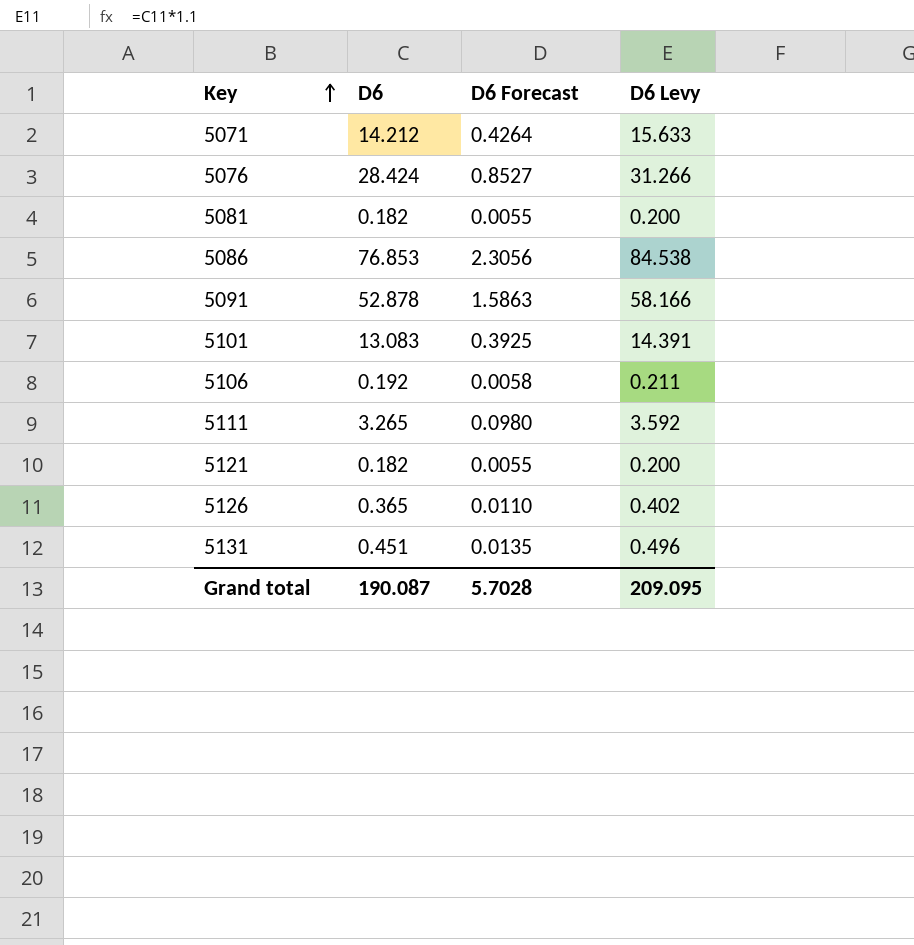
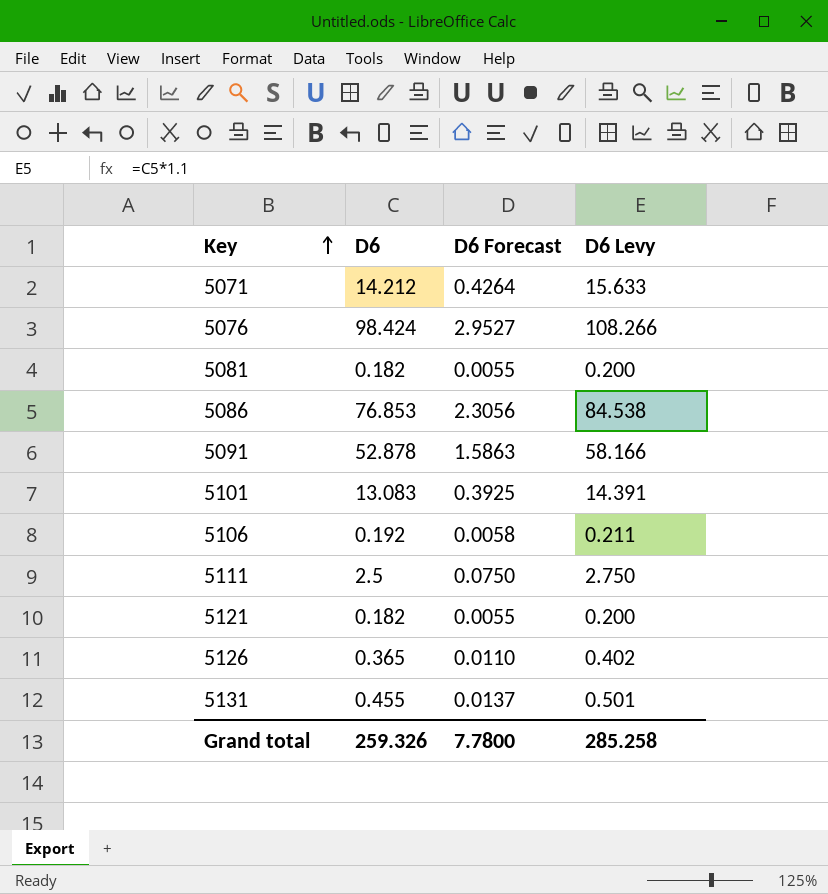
5076 | D6: 28.424 -> 98.424
5076 | D6 Forecast: 0.8527 -> 2.9527
5076 | D6 Levy: 31.266 -> 108.266
5111 | D6: 3.265 -> 2.5
5111 | D6 Forecast: 0.0980 -> 0.0750
5111 | D6 Levy: 3.592 -> 2.750
5131 | D6: 0.451 -> 0.455
5131 | D6 Forecast: 0.0135 -> 0.0137
5131 | D6 Levy: 0.496 -> 0.501
Grand total | D6: 190.087 -> 259.326
Grand total | D6 Forecast: 5.7028 -> 7.7800
Grand total | D6 Levy: 209.095 -> 285.258

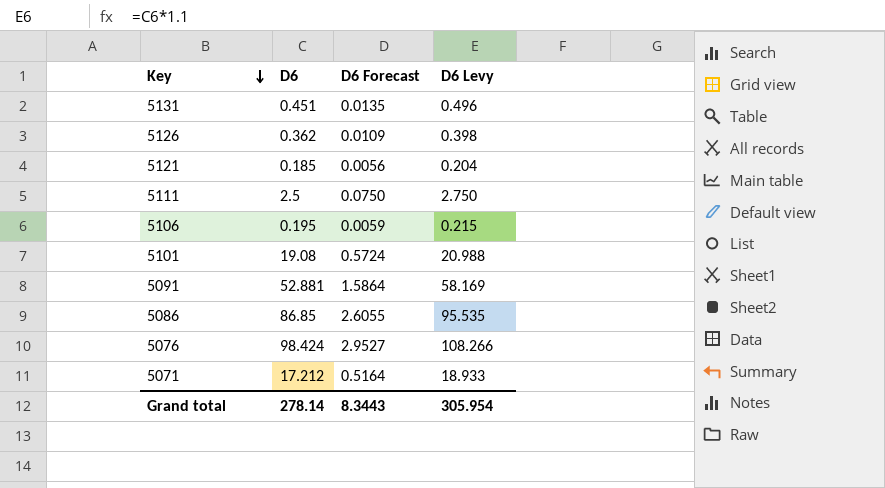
row order: Key ascending -> Key descending
row 5081: 0.182 | 0.0055 | 0.200 -> none
5131 | D6: 0.455 -> 0.451
5131 | D6 Forecast: 0.0137 -> 0.0135
5131 | D6 Levy: 0.501 -> 0.496
5126 | D6: 0.365 -> 0.362
5126 | D6 Forecast: 0.0110 -> 0.0109
5126 | D6 Levy: 0.402 -> 0.398
5121 | D6: 0.182 -> 0.185
5121 | D6 Forecast: 0.0055 -> 0.0056
5121 | D6 Levy: 0.200 -> 0.204
5106 | D6: 0.192 -> 0.195
5106 | D6 Forecast: 0.0058 -> 0.0059
5106 | D6 Levy: 0.211 -> 0.215
5101 | D6: 13.083 -> 19.08
5101 | D6 Forecast: 0.3925 -> 0.5724
5101 | D6 Levy: 14.391 -> 20.988
5091 | D6: 52.878 -> 52.881
5091 | D6 Forecast: 1.5863 -> 1.5864
5091 | D6 Levy: 58.166 -> 58.169
5086 | D6: 76.853 -> 86.85
5086 | D6 Forecast: 2.3056 -> 2.6055
5086 | D6 Levy: 84.538 -> 95.535
5071 | D6: 14.212 -> 17.212
5071 | D6 Forecast: 0.4264 -> 0.5164
5071 | D6 Levy: 15.633 -> 18.933
Grand total | D6: 259.326 -> 278.14
Grand total | D6 Forecast: 7.7800 -> 8.3443
Grand total | D6 Levy: 285.258 -> 305.954

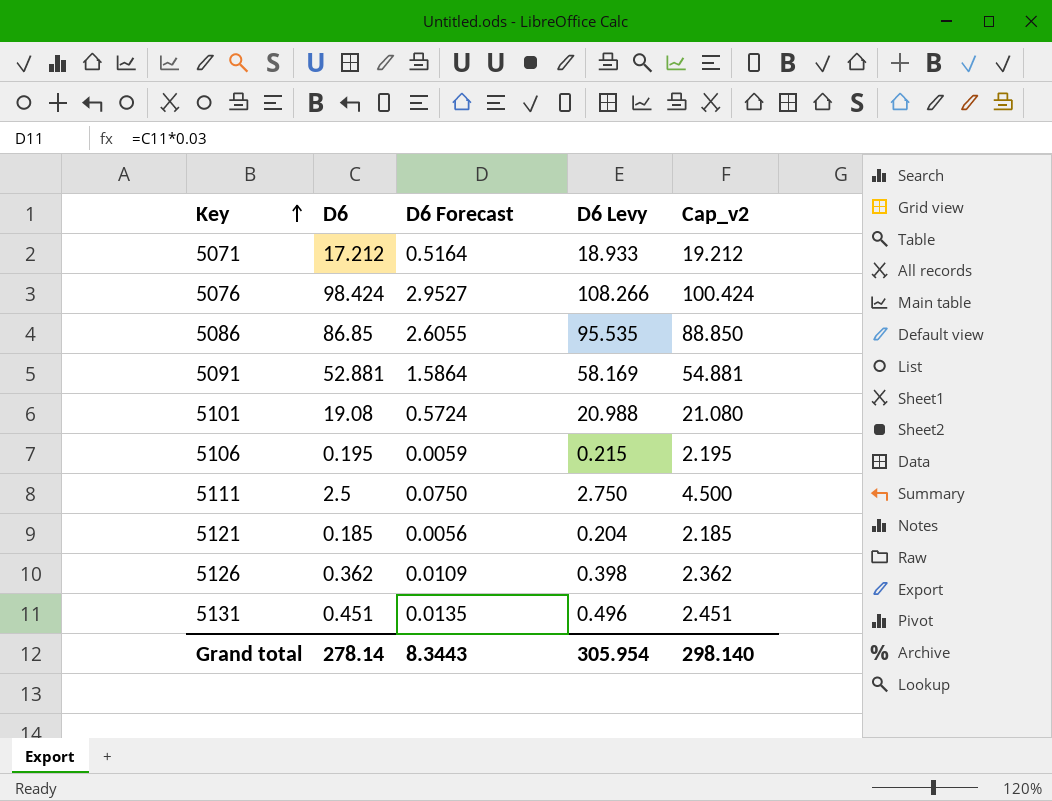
row order: Key descending -> Key ascending
column Cap_v2 | formula: none -> [D6] + 2

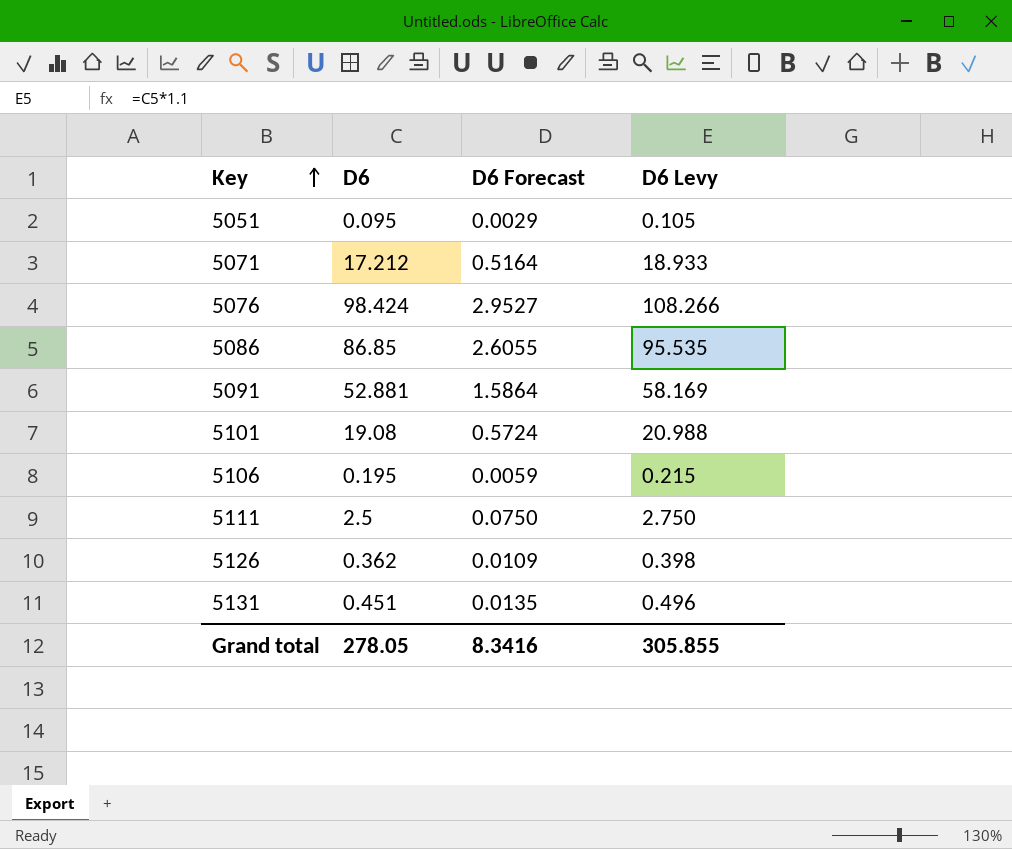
column Cap_v2 | formula: [D6] + 2 -> none
row 5121: 0.185 | 0.0056 | 0.204 | 2.185 -> none
row 5051: none -> 0.095 | 0.0029 | 0.105
Grand total | D6: 278.14 -> 278.05
Grand total | D6 Forecast: 8.3443 -> 8.3416
Grand total | D6 Levy: 305.954 -> 305.855

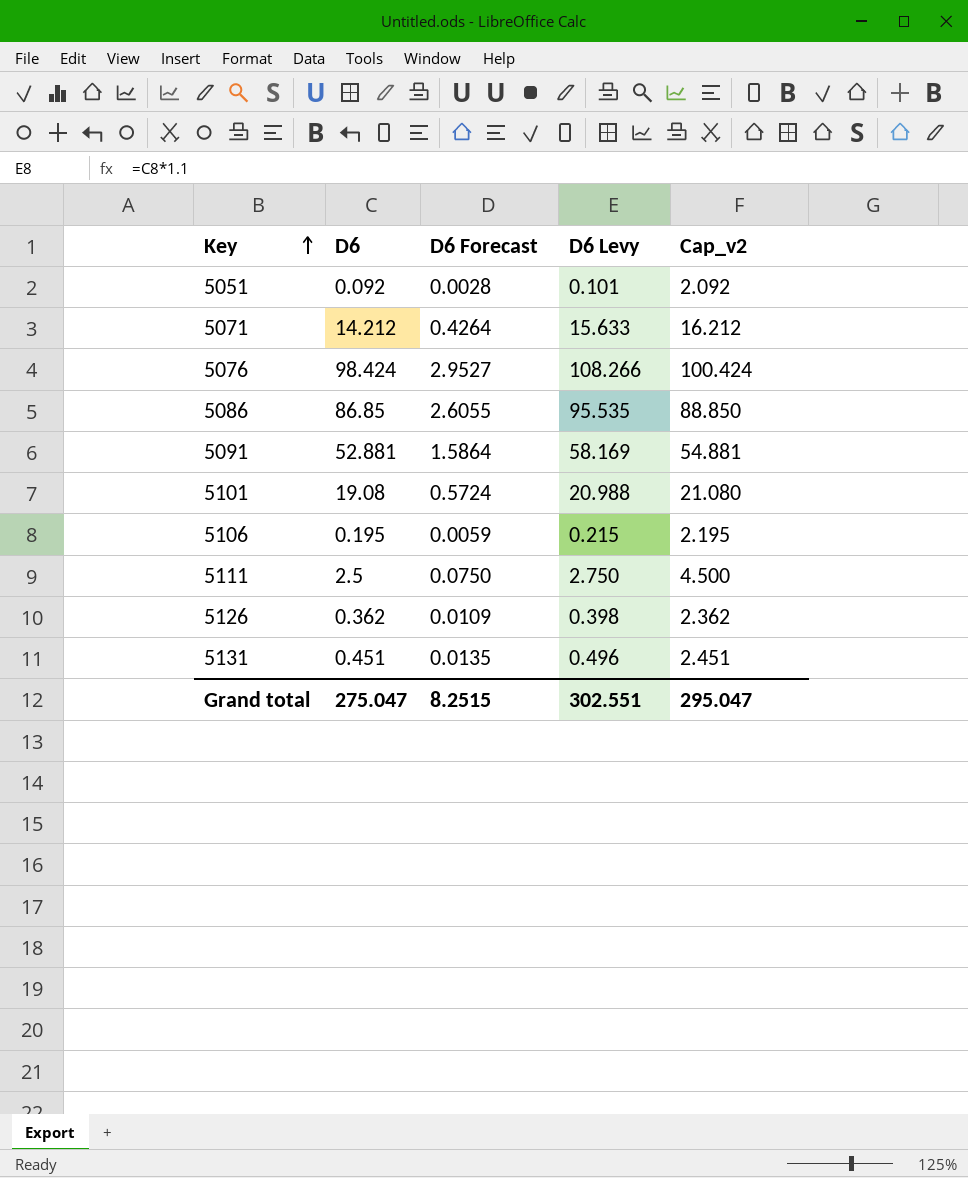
column Cap_v2 | formula: none -> [D6] + 2
5051 | D6: 0.095 -> 0.092
5051 | D6 Forecast: 0.0029 -> 0.0028
5051 | D6 Levy: 0.105 -> 0.101
5071 | D6: 17.212 -> 14.212
5071 | D6 Forecast: 0.5164 -> 0.4264
5071 | D6 Levy: 18.933 -> 15.633
Grand total | D6: 278.05 -> 275.047
Grand total | D6 Forecast: 8.3416 -> 8.2515
Grand total | D6 Levy: 305.855 -> 302.551

